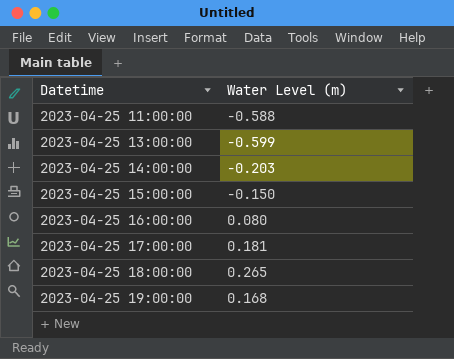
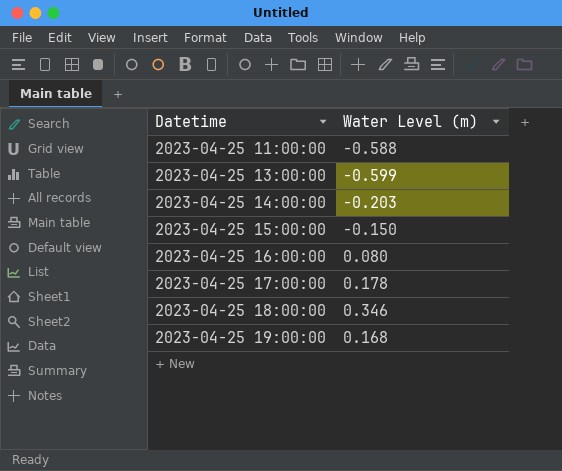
2023-04-25 17:00:00 | Water Level (m): 0.181 -> 0.178
2023-04-25 18:00:00 | Water Level (m): 0.265 -> 0.346

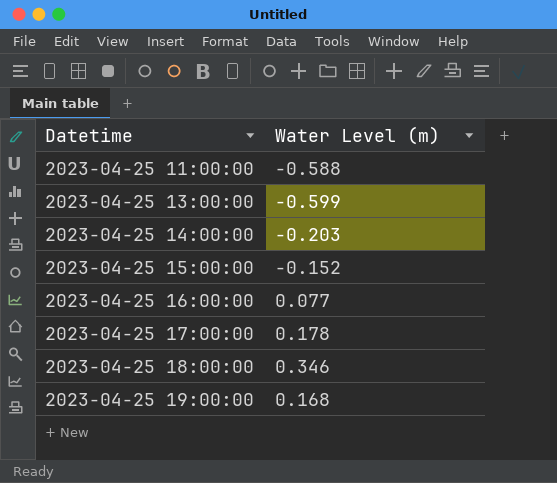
2023-04-25 15:00:00 | Water Level (m): -0.150 -> -0.152
2023-04-25 16:00:00 | Water Level (m): 0.080 -> 0.077

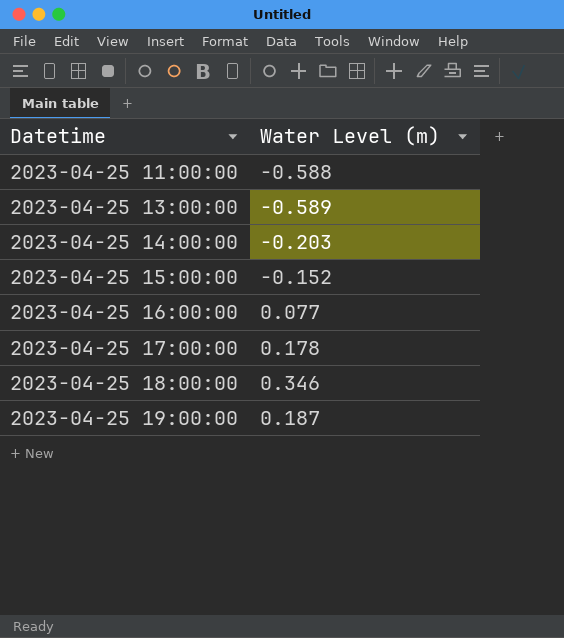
2023-04-25 13:00:00 | Water Level (m): -0.599 -> -0.589
2023-04-25 19:00:00 | Water Level (m): 0.168 -> 0.187

